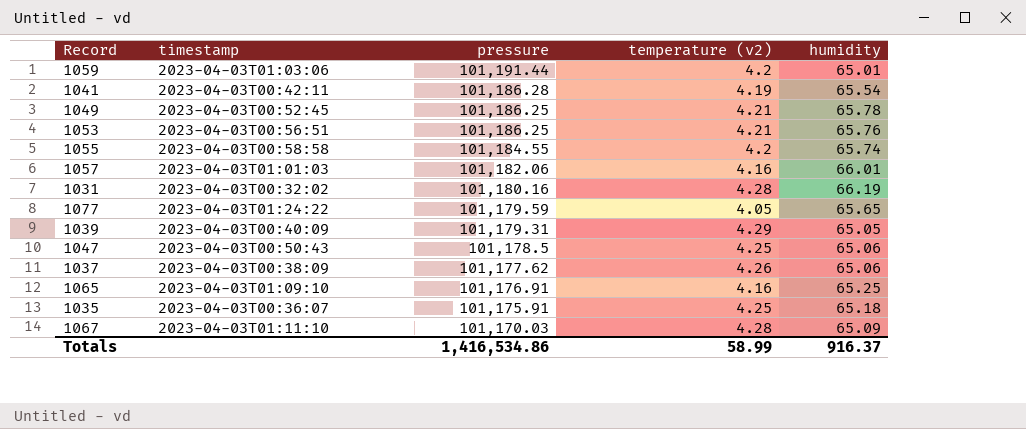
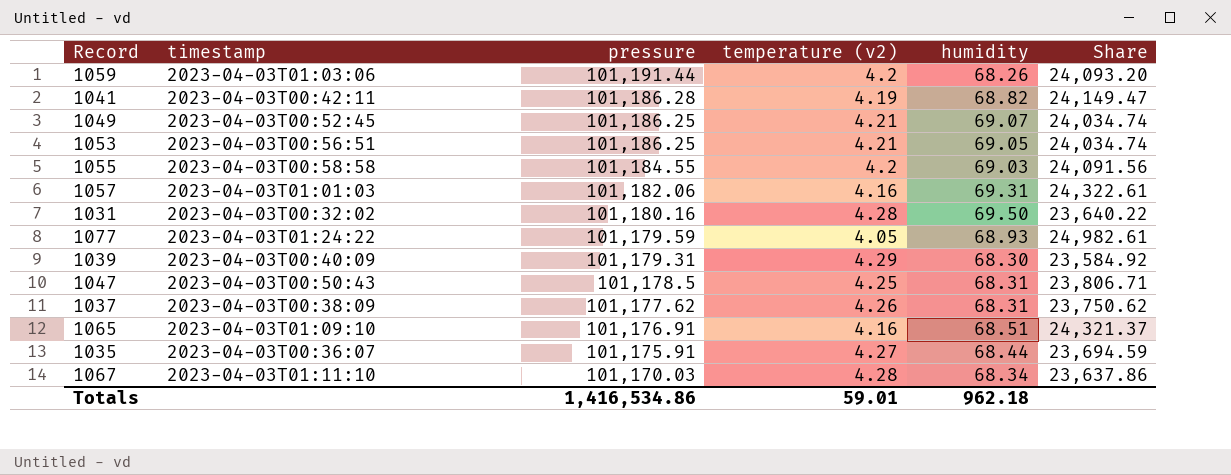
column Share | formula: none -> [pressure] / [temperature (v2)]
1059 | humidity: 65.01 -> 68.26
1041 | humidity: 65.54 -> 68.82
1049 | humidity: 65.78 -> 69.07
1053 | humidity: 65.76 -> 69.05
1055 | humidity: 65.74 -> 69.03
1057 | humidity: 66.01 -> 69.31
1031 | humidity: 66.19 -> 69.50
1077 | humidity: 65.65 -> 68.93
1039 | humidity: 65.05 -> 68.30
1047 | humidity: 65.06 -> 68.31
1037 | humidity: 65.06 -> 68.31
1065 | humidity: 65.25 -> 68.51
1035 | temperature (v2): 4.25 -> 4.27
1035 | humidity: 65.18 -> 68.44
1067 | humidity: 65.09 -> 68.34
Totals | temperature (v2): 58.99 -> 59.01
Totals | humidity: 916.37 -> 962.18

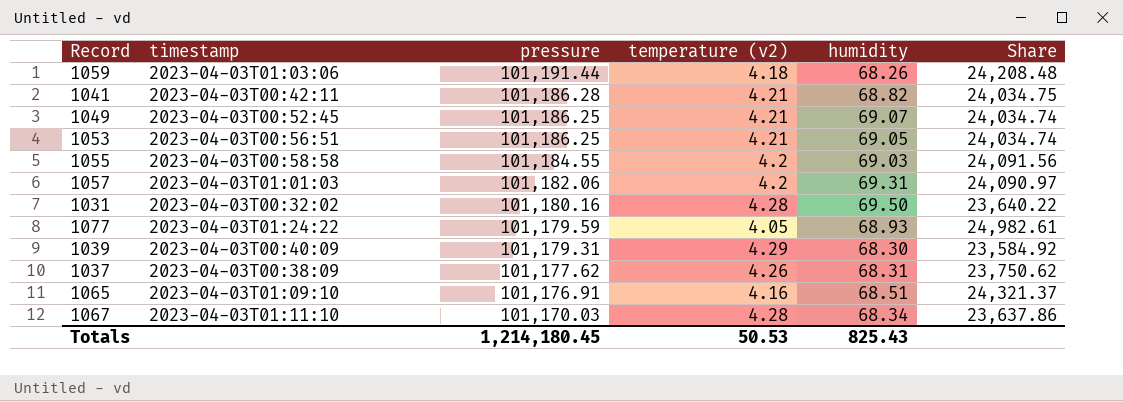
row 1047: 2023-04-03T00:50:43 | 101,178.5 | 4.25 | 68.31 | 23,806.71 -> none
row 1035: 2023-04-03T00:36:07 | 101,175.91 | 4.27 | 68.44 | 23,694.59 -> none
1059 | temperature (v2): 4.2 -> 4.18
1059 | Share: 24,093.20 -> 24,208.48
1041 | temperature (v2): 4.19 -> 4.21
1041 | Share: 24,149.47 -> 24,034.75
1057 | temperature (v2): 4.16 -> 4.2
1057 | Share: 24,322.61 -> 24,090.97
Totals | pressure: 1,416,534.86 -> 1,214,180.45
Totals | temperature (v2): 59.01 -> 50.53
Totals | humidity: 962.18 -> 825.43

